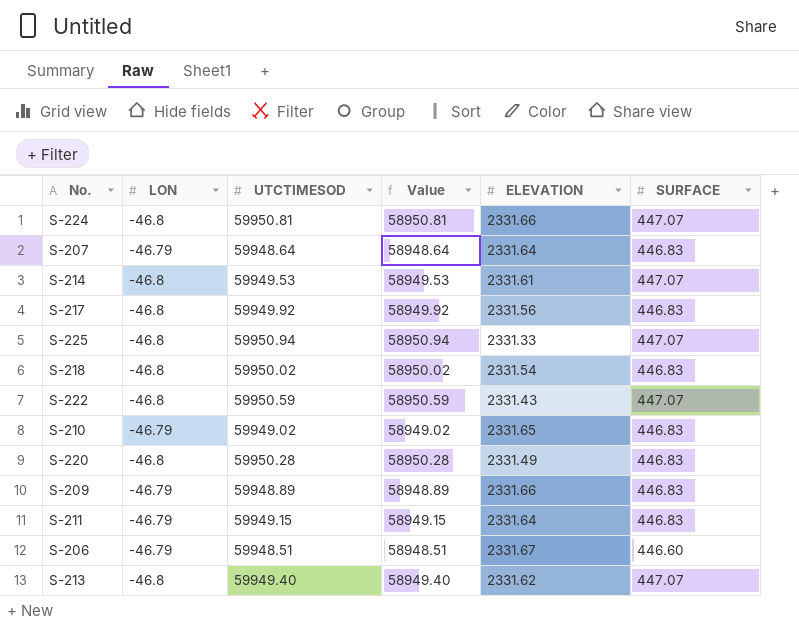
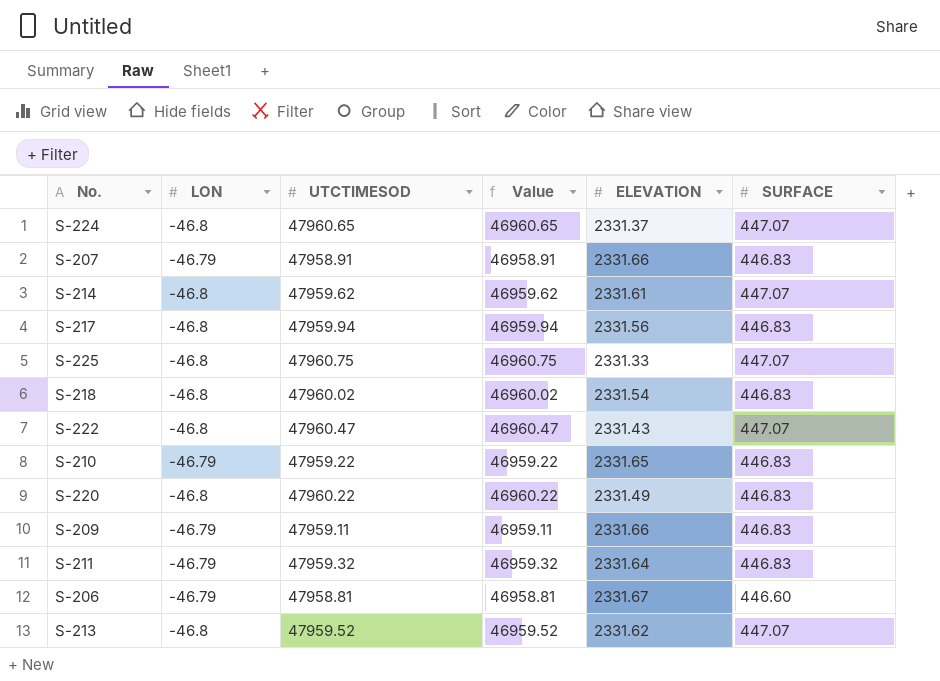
S-224 | UTCTIMESOD: 59950.81 -> 47960.65
S-224 | Value: 58950.81 -> 46960.65
S-224 | ELEVATION: 2331.66 -> 2331.37
S-207 | UTCTIMESOD: 59948.64 -> 47958.91
S-207 | Value: 58948.64 -> 46958.91
S-207 | ELEVATION: 2331.64 -> 2331.66
S-214 | UTCTIMESOD: 59949.53 -> 47959.62
S-214 | Value: 58949.53 -> 46959.62
S-217 | UTCTIMESOD: 59949.92 -> 47959.94
S-217 | Value: 58949.92 -> 46959.94
S-225 | UTCTIMESOD: 59950.94 -> 47960.75
S-225 | Value: 58950.94 -> 46960.75
S-218 | UTCTIMESOD: 59950.02 -> 47960.02
S-218 | Value: 58950.02 -> 46960.02
S-222 | UTCTIMESOD: 59950.59 -> 47960.47
S-222 | Value: 58950.59 -> 46960.47
S-210 | UTCTIMESOD: 59949.02 -> 47959.22
S-210 | Value: 58949.02 -> 46959.22
S-220 | UTCTIMESOD: 59950.28 -> 47960.22
S-220 | Value: 58950.28 -> 46960.22
S-209 | UTCTIMESOD: 59948.89 -> 47959.11
S-209 | Value: 58948.89 -> 46959.11
S-211 | UTCTIMESOD: 59949.15 -> 47959.32
S-211 | Value: 58949.15 -> 46959.32
S-206 | UTCTIMESOD: 59948.51 -> 47958.81
S-206 | Value: 58948.51 -> 46958.81
S-213 | UTCTIMESOD: 59949.40 -> 47959.52
S-213 | Value: 58949.40 -> 46959.52

